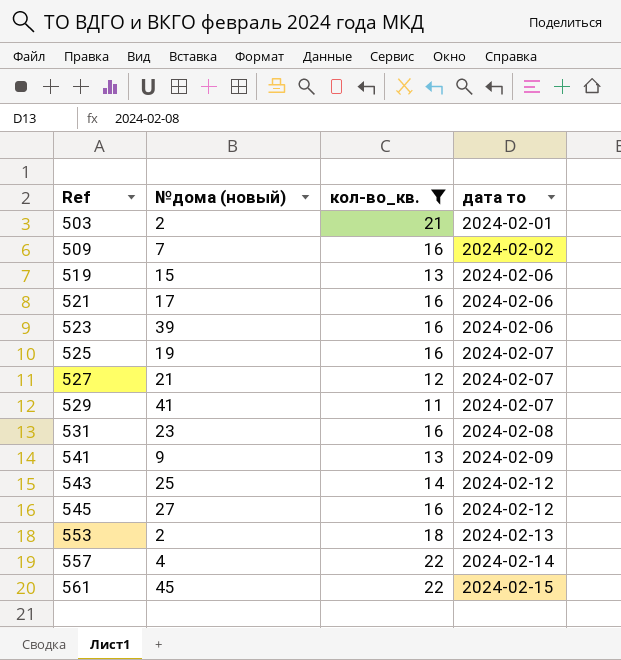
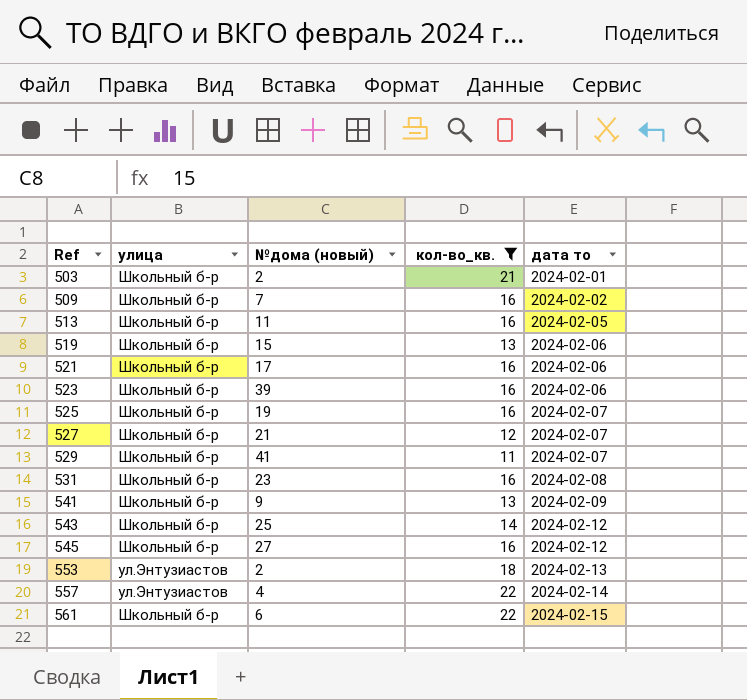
column улица | position: none -> 2
row 513: none -> Школьный б-р | 11 | 16 | 2024-02-05
561 | №дома (новый): 45 -> 6

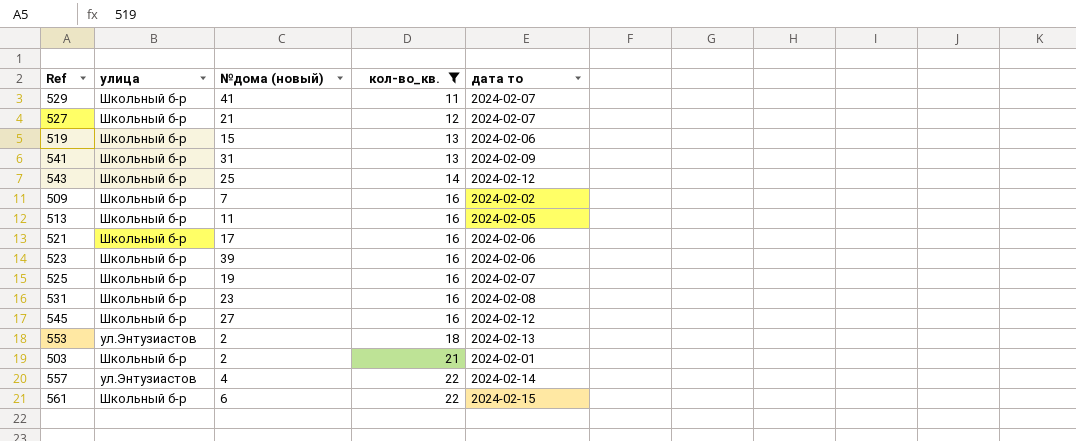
row order: Ref ascending -> кол-во_кв. ascending
541 | №дома (новый): 9 -> 31

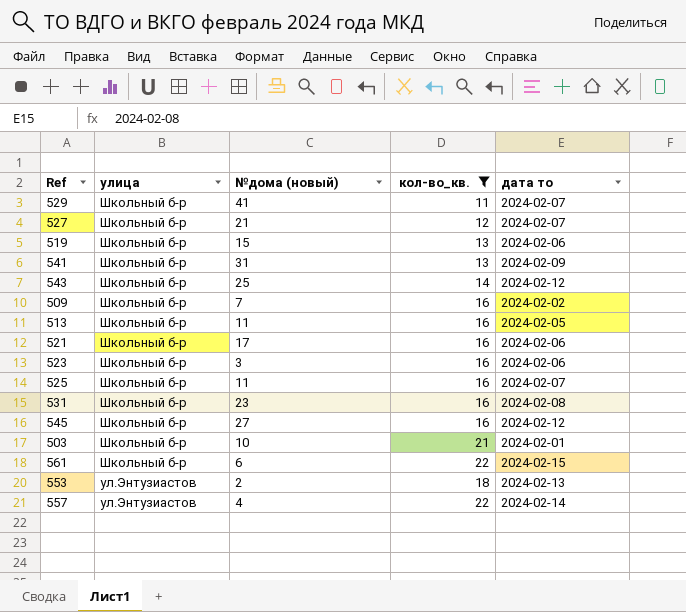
row order: кол-во_кв. ascending -> улица descending
523 | №дома (новый): 39 -> 3
525 | №дома (новый): 19 -> 11
503 | №дома (новый): 2 -> 10

